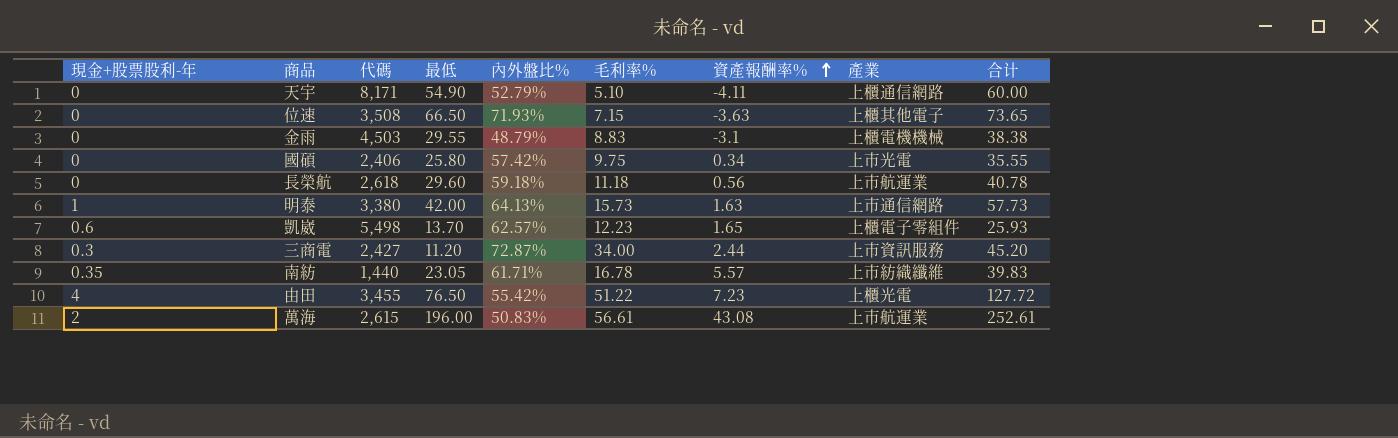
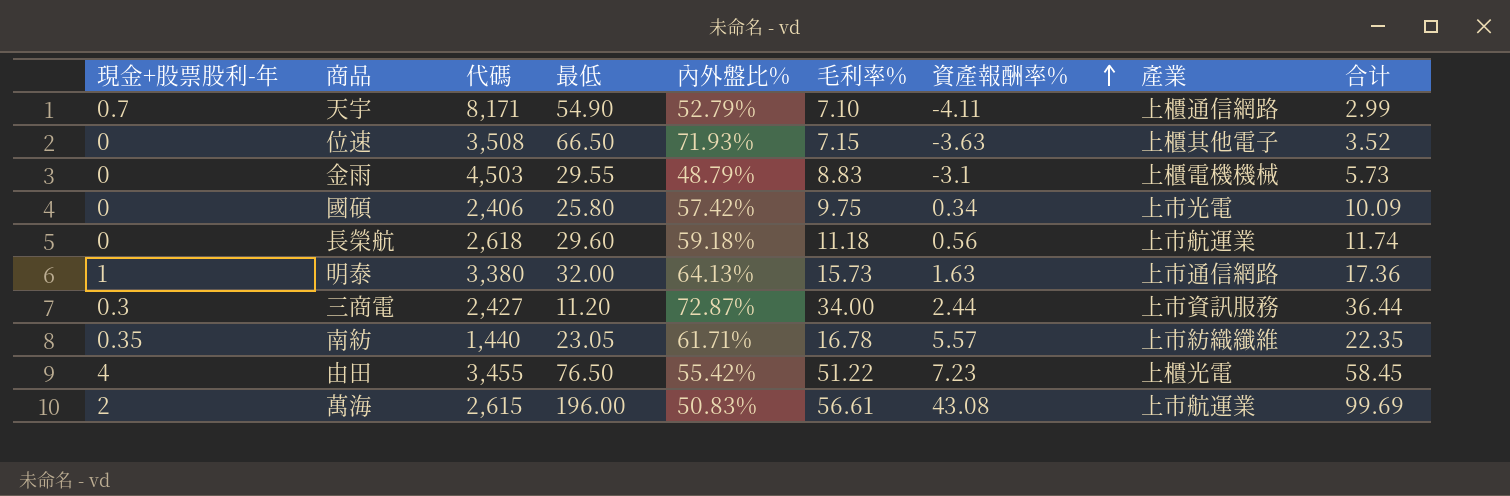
column 合计 | formula: [最低] + [毛利率%] -> [毛利率%] + [資產報酬率%]
row 凱崴: 0.6 | 5,498 | 13.70 | 62.57% | 12.23 | 1.65 | 上櫃電子零組件 | 25.93 -> none
天宇 | 現金+股票股利-年: 0 -> 0.7
天宇 | 毛利率%: 5.10 -> 7.10
明泰 | 最低: 42.00 -> 32.00

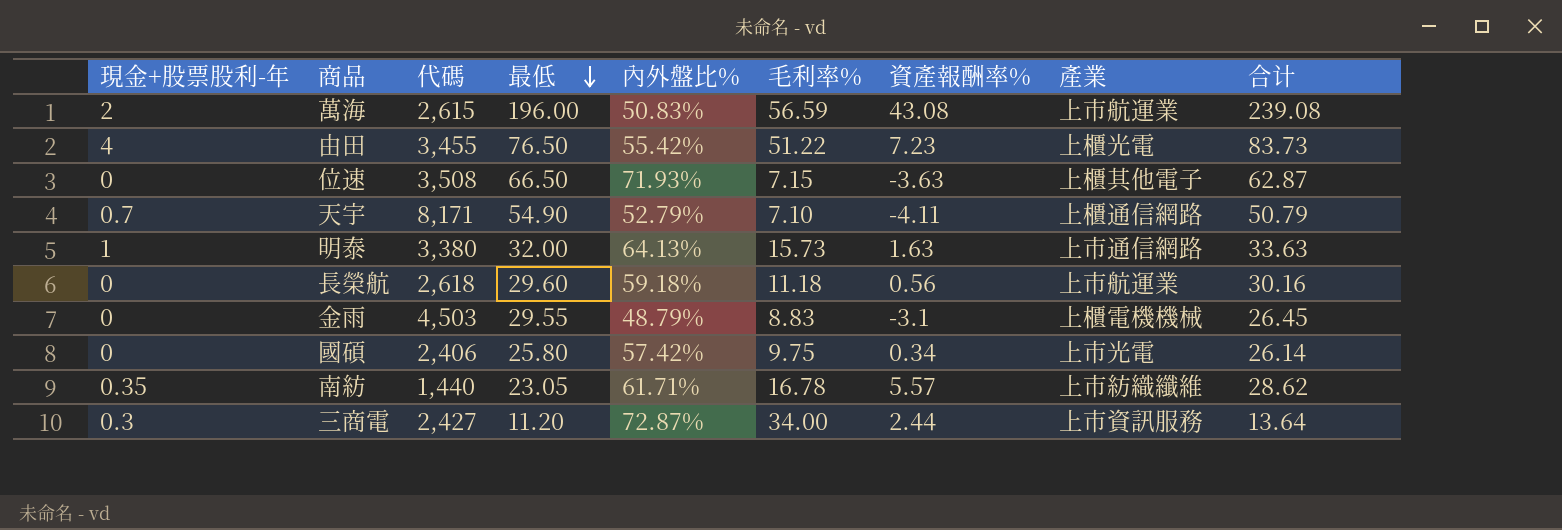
row order: 資產報酬率% ascending -> 最低 descending
column 合计 | formula: [毛利率%] + [資產報酬率%] -> [最低] + [資產報酬率%]
萬海 | 毛利率%: 56.61 -> 56.59

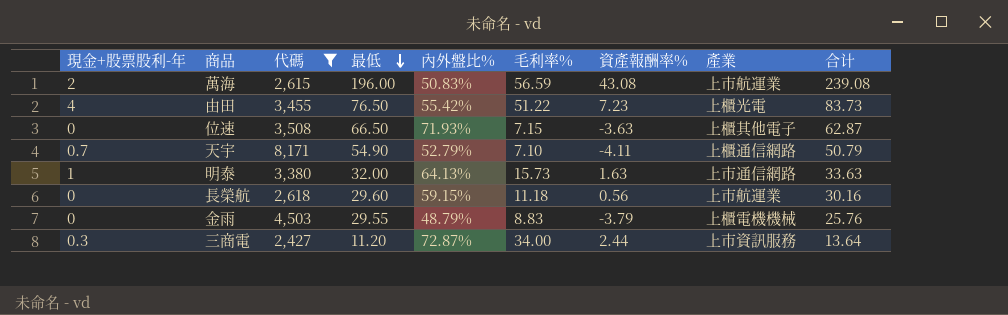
filter: none -> 代碼 >= 2,427
長榮航 | 內外盤比%: 59.18% -> 59.15%
金雨 | 資產報酬率%: -3.1 -> -3.79
金雨 | 合计: 26.45 -> 25.76

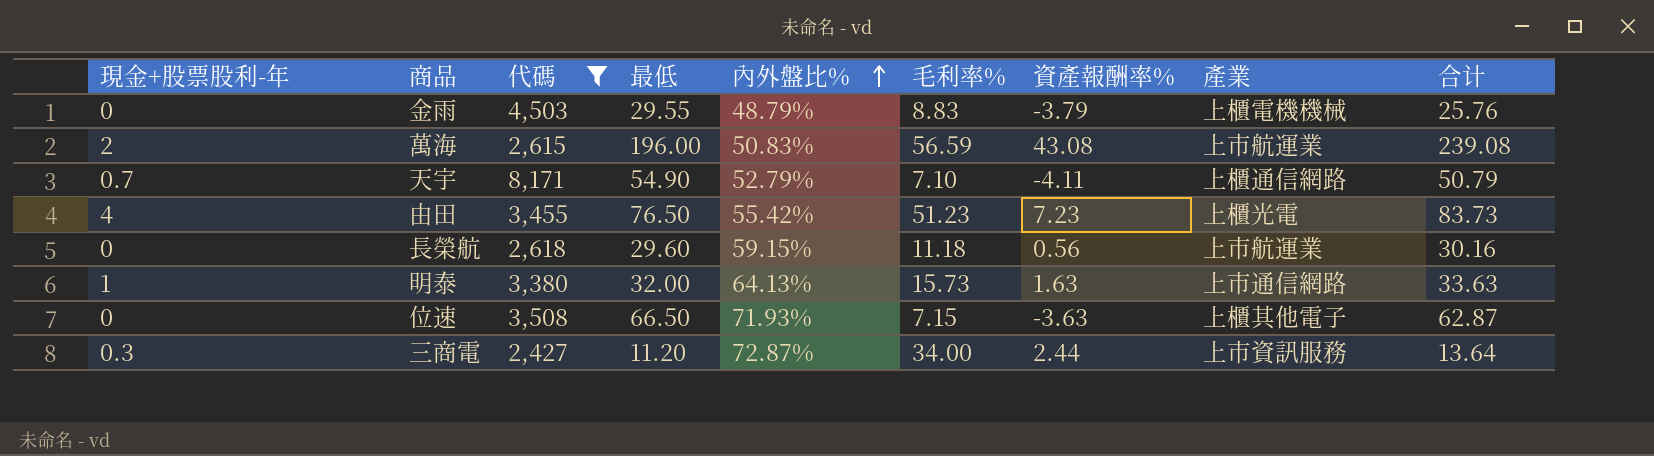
row order: 最低 descending -> 內外盤比% ascending
由田 | 毛利率%: 51.22 -> 51.23

